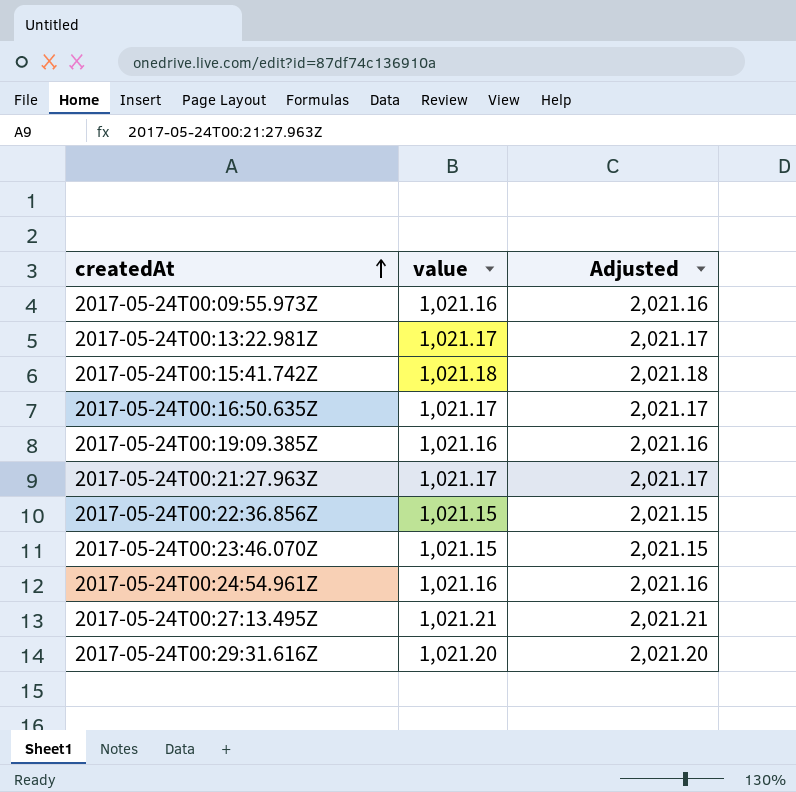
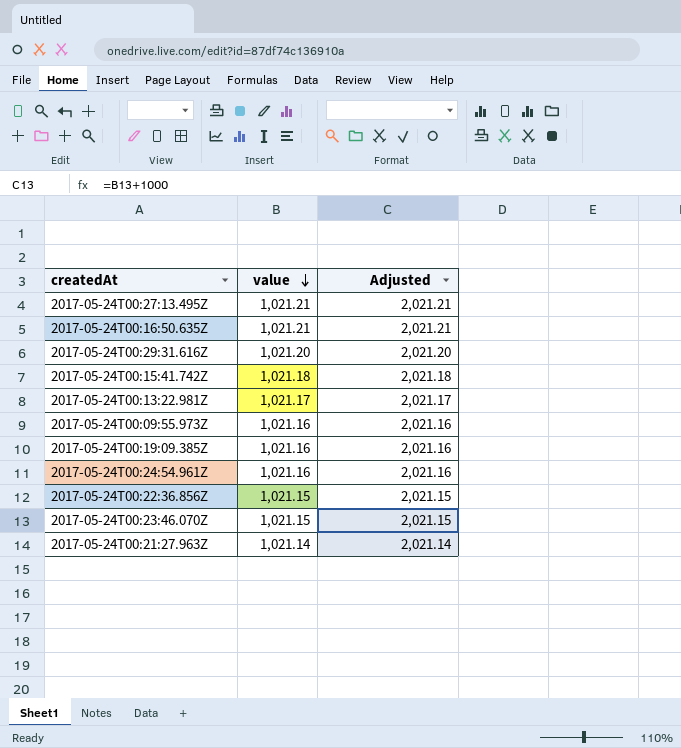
row order: createdAt ascending -> value descending
2017-05-24T00:16:50.635Z | value: 1,021.17 -> 1,021.21
2017-05-24T00:16:50.635Z | Adjusted: 2,021.17 -> 2,021.21
2017-05-24T00:21:27.963Z | value: 1,021.17 -> 1,021.14
2017-05-24T00:21:27.963Z | Adjusted: 2,021.17 -> 2,021.14

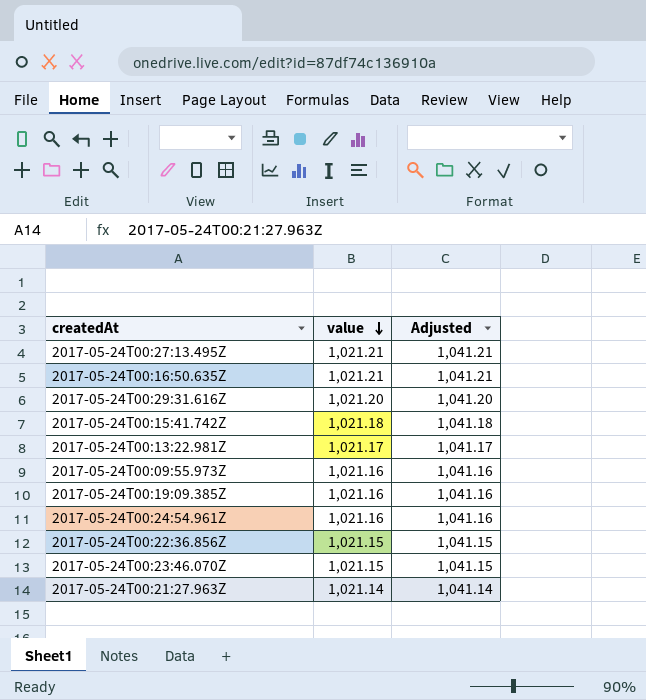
column Adjusted | formula: [value] + 1000 -> [value] + 20

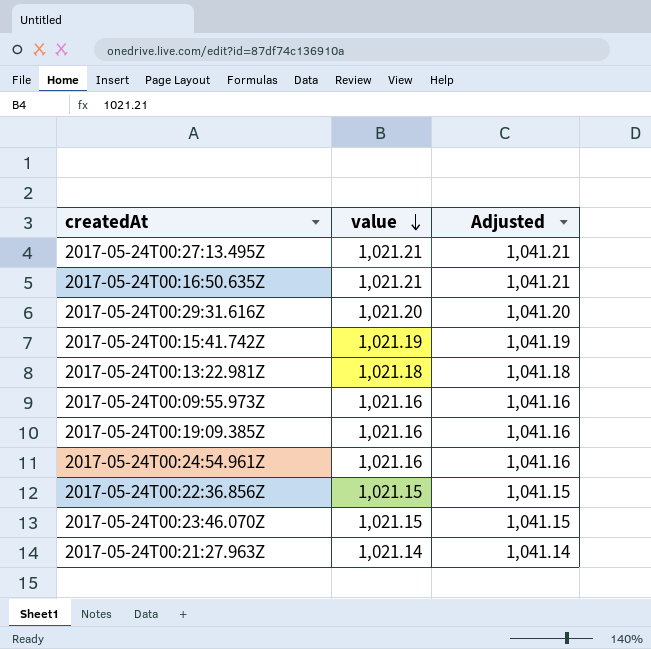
2017-05-24T00:15:41.742Z | value: 1,021.18 -> 1,021.19
2017-05-24T00:15:41.742Z | Adjusted: 1,041.18 -> 1,041.19
2017-05-24T00:13:22.981Z | value: 1,021.17 -> 1,021.18
2017-05-24T00:13:22.981Z | Adjusted: 1,041.17 -> 1,041.18

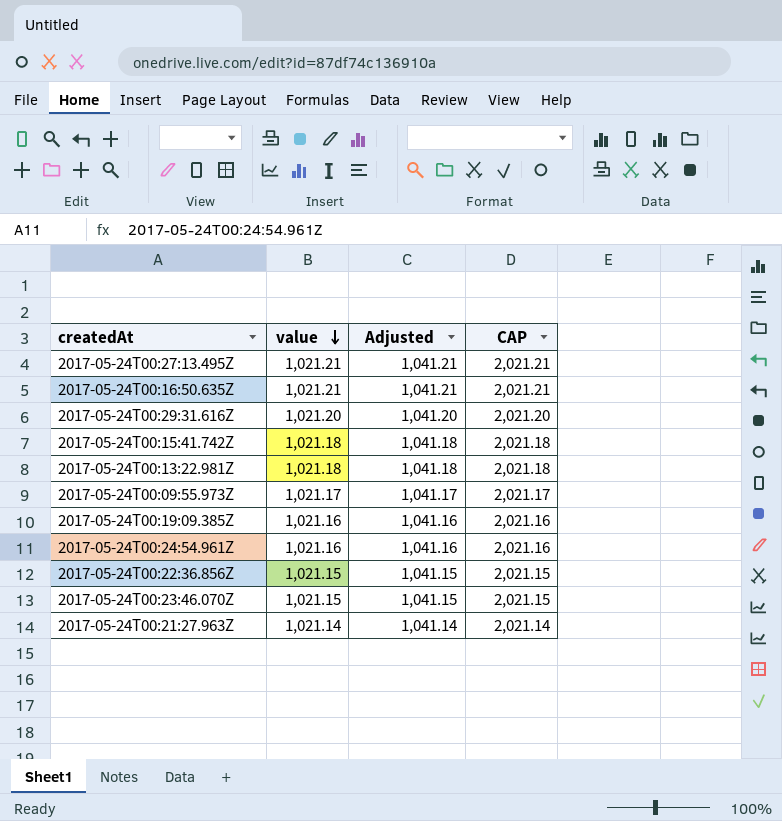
column CAP | formula: none -> [value] + 1000
2017-05-24T00:15:41.742Z | value: 1,021.19 -> 1,021.18
2017-05-24T00:15:41.742Z | Adjusted: 1,041.19 -> 1,041.18
2017-05-24T00:09:55.973Z | value: 1,021.16 -> 1,021.17
2017-05-24T00:09:55.973Z | Adjusted: 1,041.16 -> 1,041.17

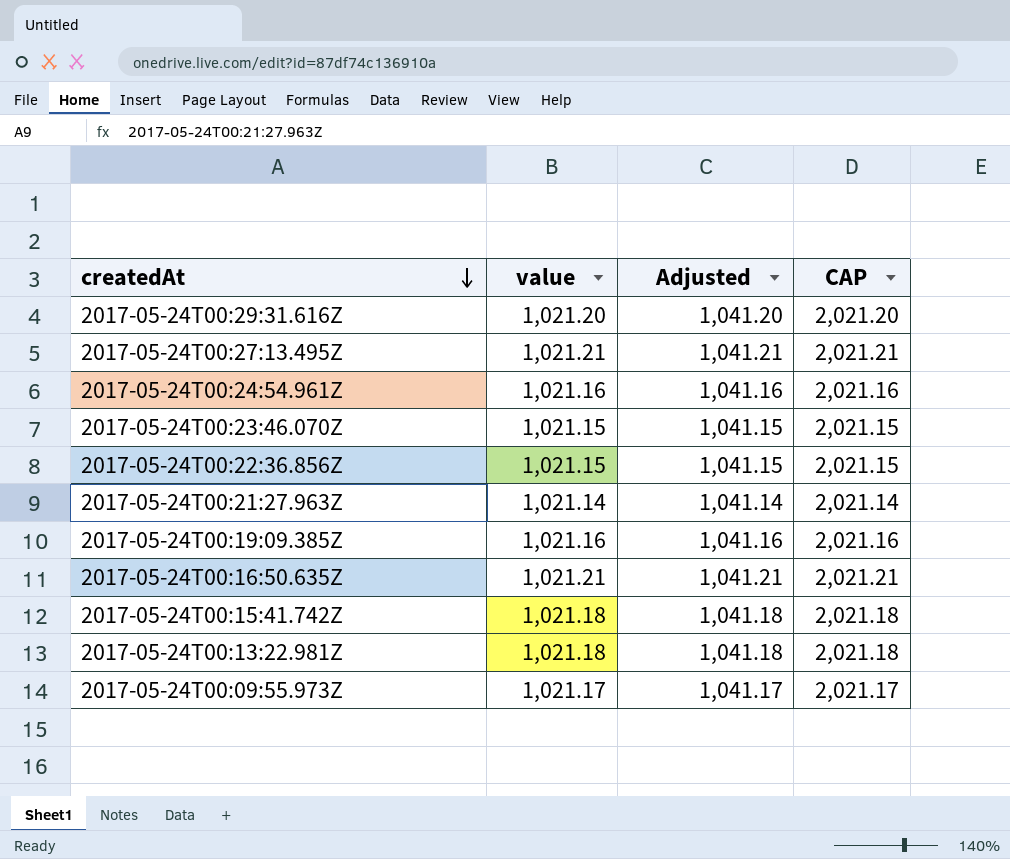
row order: value descending -> createdAt descending

